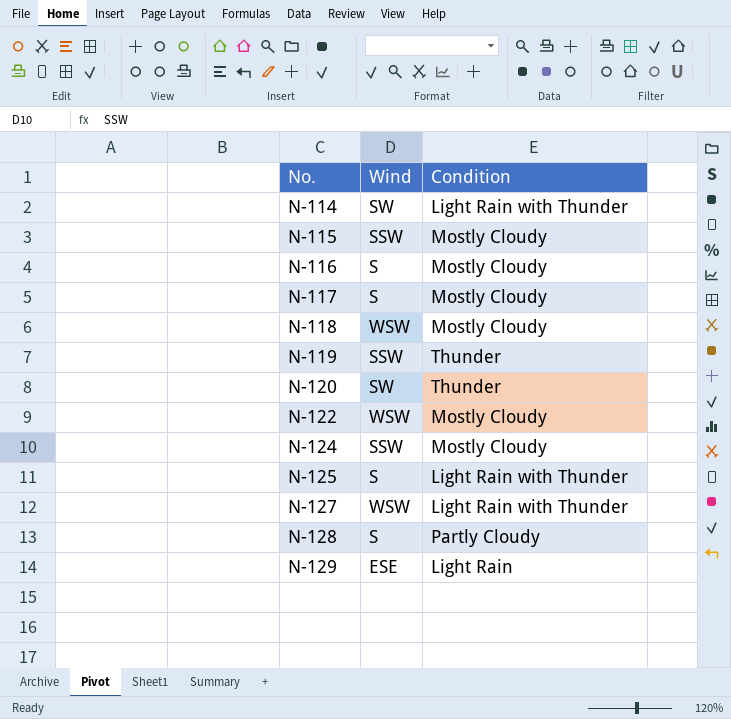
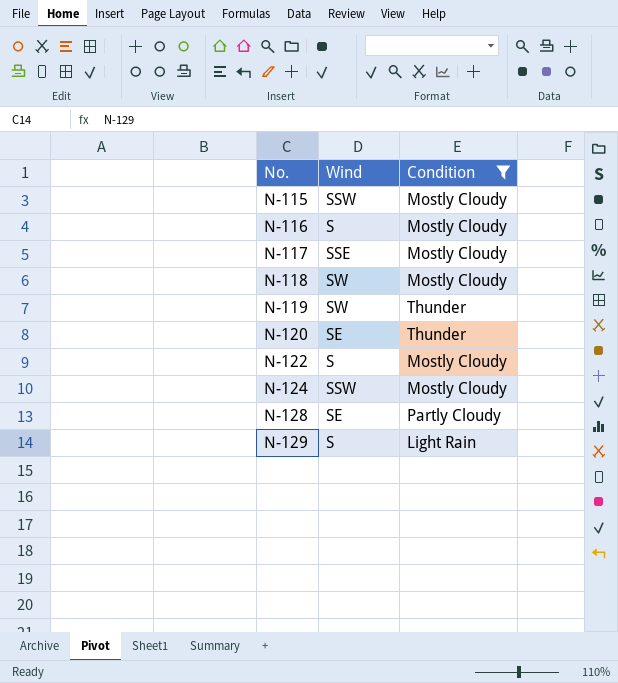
filter: none -> Condition != Light Rain with Thunder
N-117 | Wind: S -> SSE
N-118 | Wind: WSW -> SW
N-119 | Wind: SSW -> SW
N-120 | Wind: SW -> SE
N-122 | Wind: WSW -> S
N-128 | Wind: S -> SE
N-129 | Wind: ESE -> S

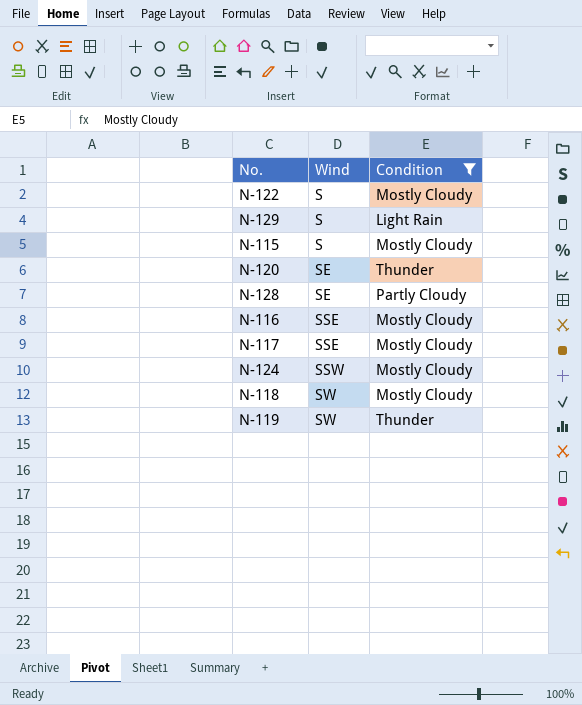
row order: No. ascending -> Wind ascending
N-115 | Wind: SSW -> S
N-116 | Wind: S -> SSE

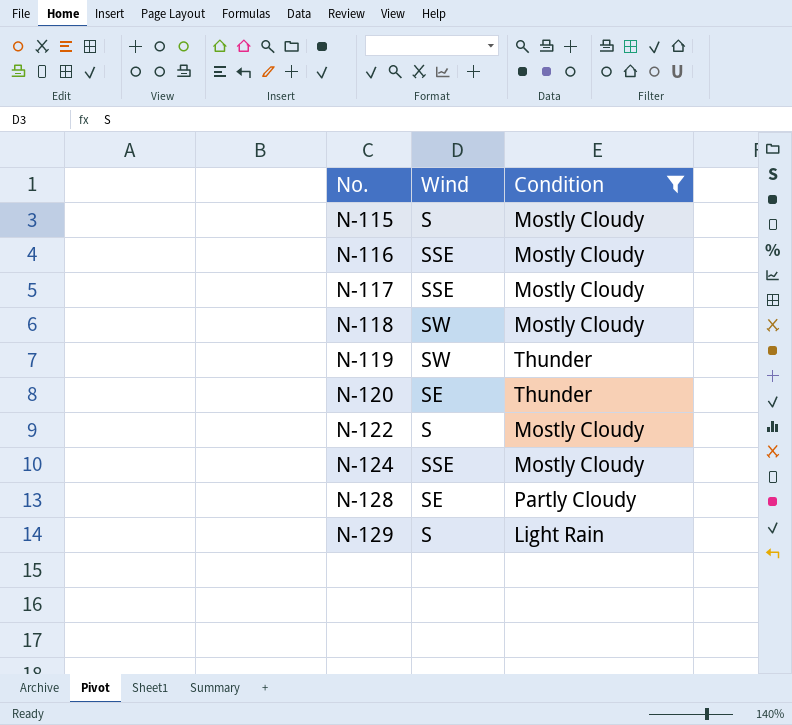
row order: Wind ascending -> No. ascending
N-124 | Wind: SSW -> SSE

